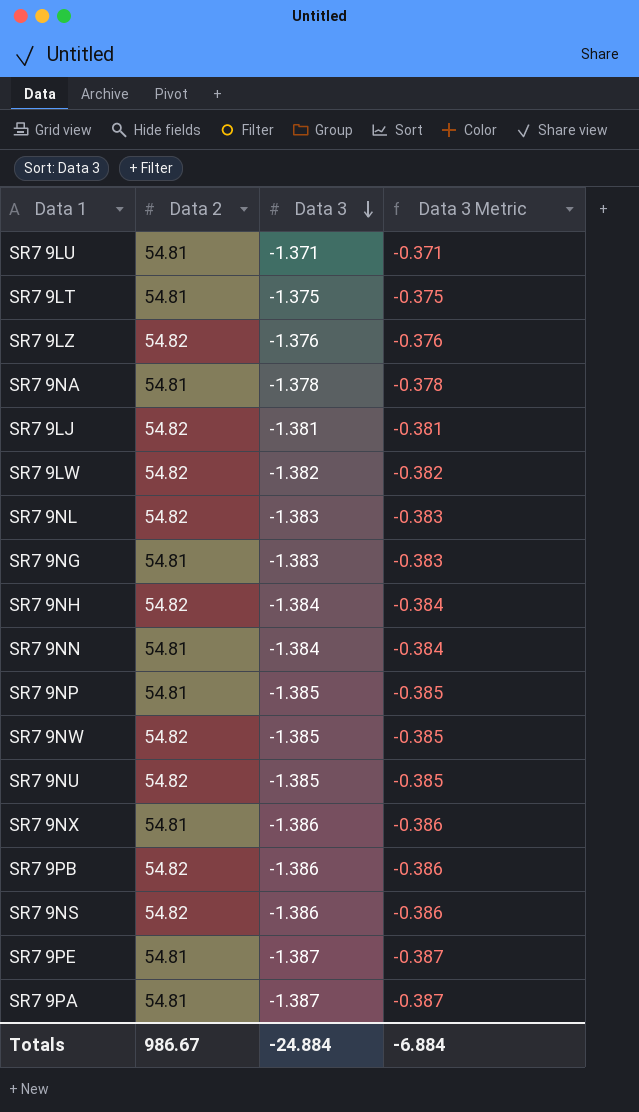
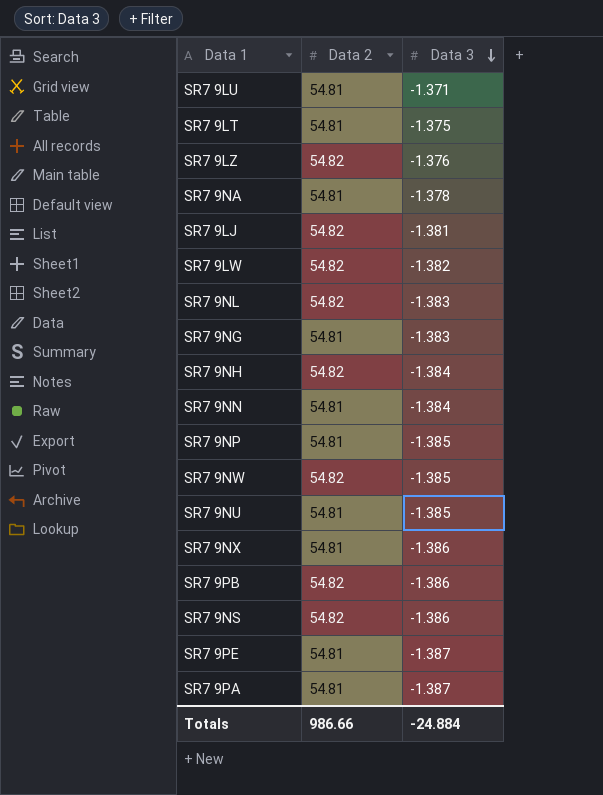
column Data 3 Metric | formula: [Data 3] + 1 -> none
SR7 9NU | Data 2: 54.82 -> 54.81
Totals | Data 2: 986.67 -> 986.66

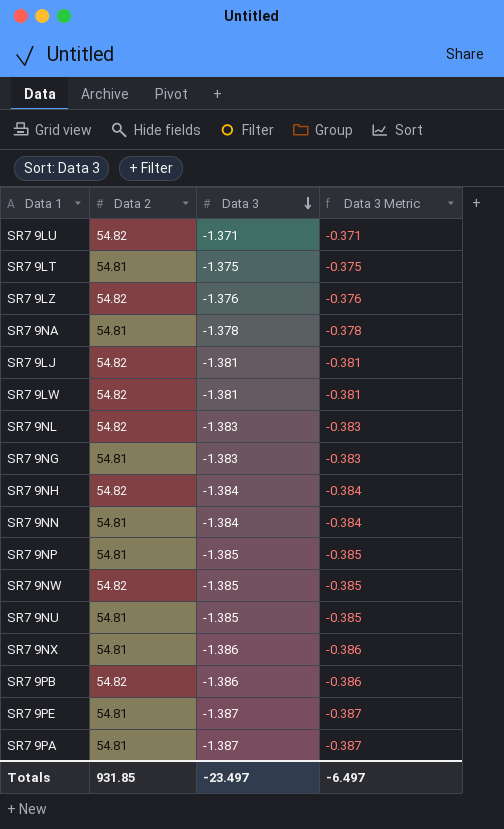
column Data 3 Metric | formula: none -> [Data 3] + 1
row SR7 9NS: 54.82 | -1.386 -> none
SR7 9LU | Data 2: 54.81 -> 54.82
SR7 9LW | Data 3: -1.382 -> -1.381
Totals | Data 2: 986.66 -> 931.85
Totals | Data 3: -24.884 -> -23.497

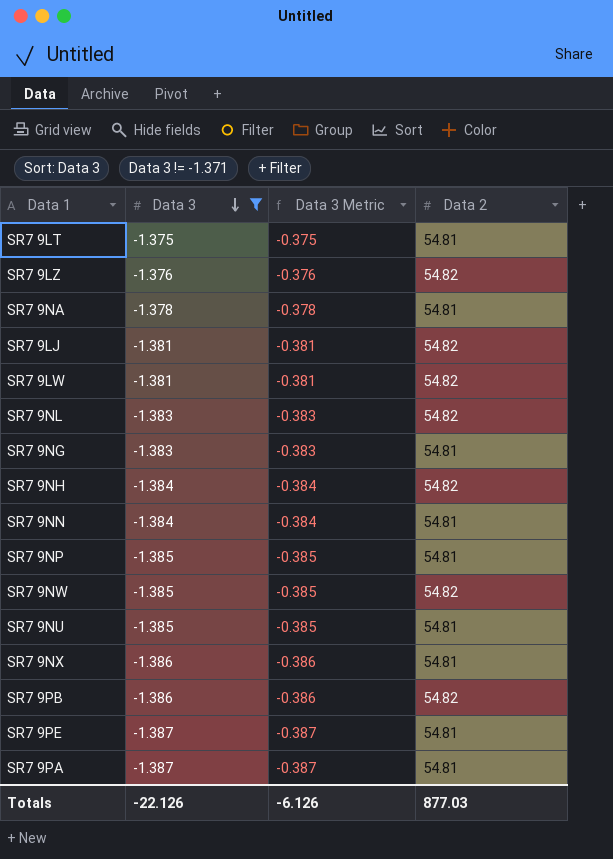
filter: none -> Data 3 != -1.371
column Data 2 | position: 2 -> 4
Totals | Data 3: -23.497 -> -22.126
Totals | Data 3 Metric: -6.497 -> -6.126
Totals | Data 2: 931.85 -> 877.03

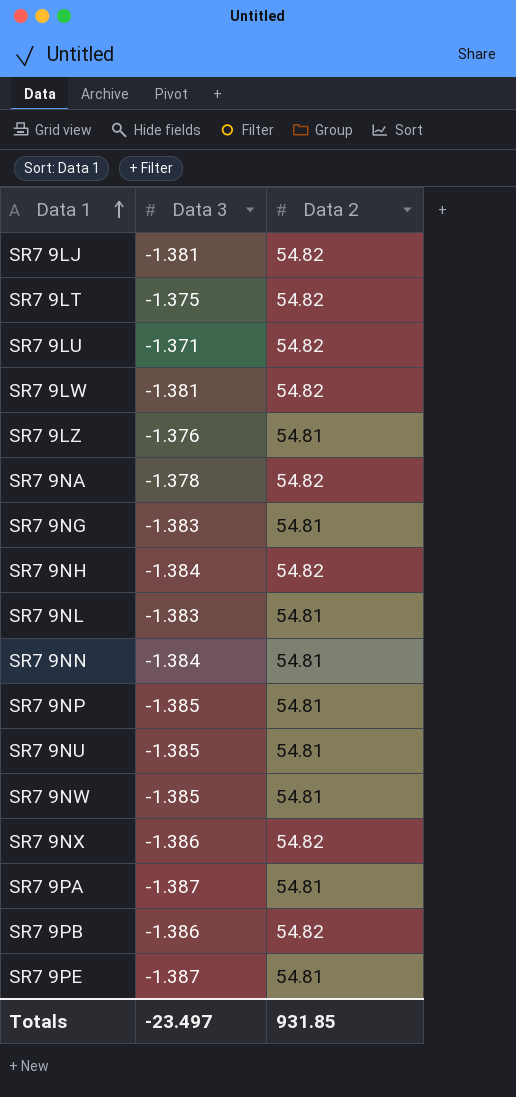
filter: Data 3 != -1.371 -> none
row order: Data 3 descending -> Data 1 ascending
column Data 3 Metric | formula: [Data 3] + 1 -> none
SR7 9LT | Data 2: 54.81 -> 54.82
SR7 9LZ | Data 2: 54.82 -> 54.81
SR7 9NA | Data 2: 54.81 -> 54.82
SR7 9NL | Data 2: 54.82 -> 54.81
SR7 9NW | Data 2: 54.82 -> 54.81
SR7 9NX | Data 2: 54.81 -> 54.82
Totals | Data 3: -22.126 -> -23.497
Totals | Data 2: 877.03 -> 931.85

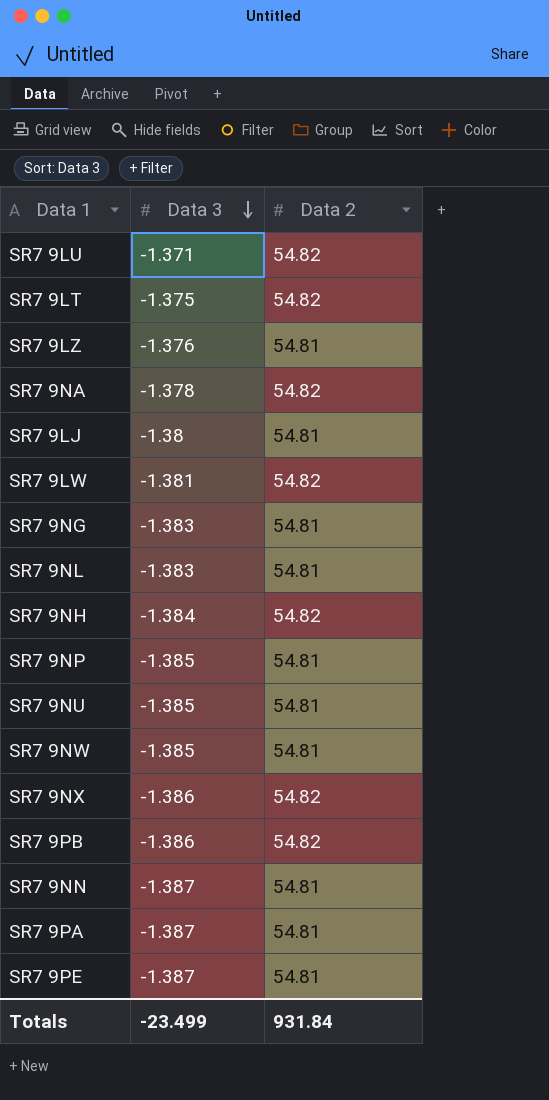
row order: Data 1 ascending -> Data 3 descending
SR7 9LJ | Data 3: -1.381 -> -1.38
SR7 9LJ | Data 2: 54.82 -> 54.81
SR7 9NN | Data 3: -1.384 -> -1.387
Totals | Data 3: -23.497 -> -23.499
Totals | Data 2: 931.85 -> 931.84

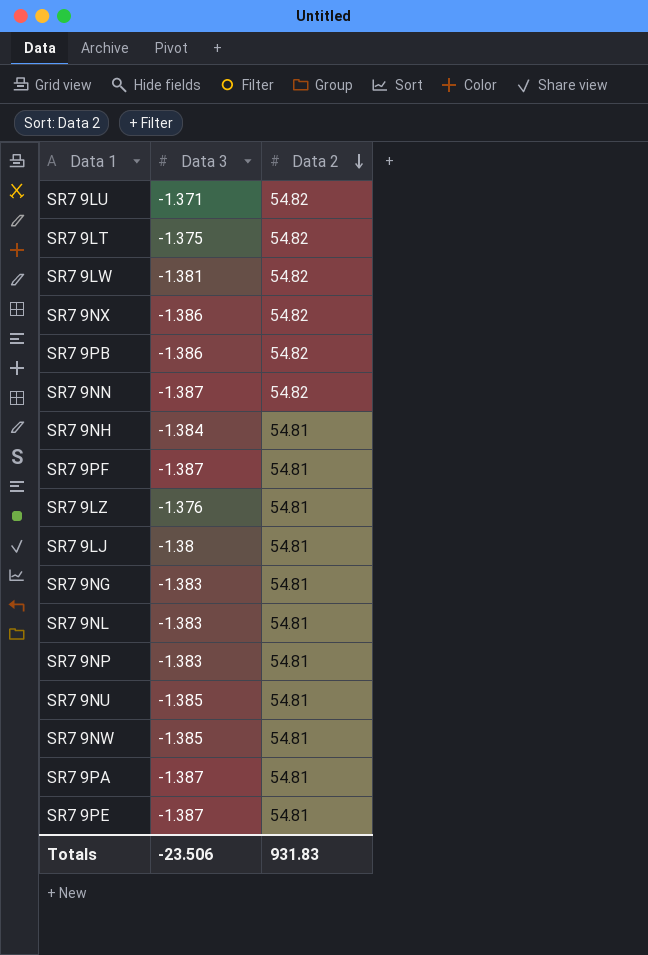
row order: Data 3 descending -> Data 2 descending
row SR7 9NA: -1.378 | 54.82 -> none
SR7 9NN | Data 2: 54.81 -> 54.82
SR7 9NH | Data 2: 54.82 -> 54.81
row SR7 9PF: none -> -1.387 | 54.81
SR7 9NP | Data 3: -1.385 -> -1.383
Totals | Data 3: -23.499 -> -23.506
Totals | Data 2: 931.84 -> 931.83

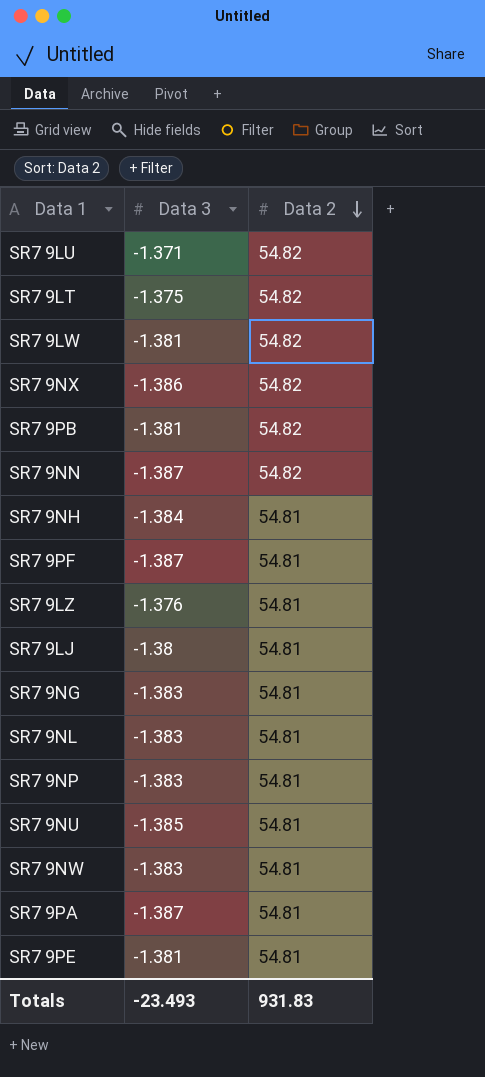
SR7 9PB | Data 3: -1.386 -> -1.381
SR7 9NW | Data 3: -1.385 -> -1.383
SR7 9PE | Data 3: -1.387 -> -1.381
Totals | Data 3: -23.506 -> -23.493

